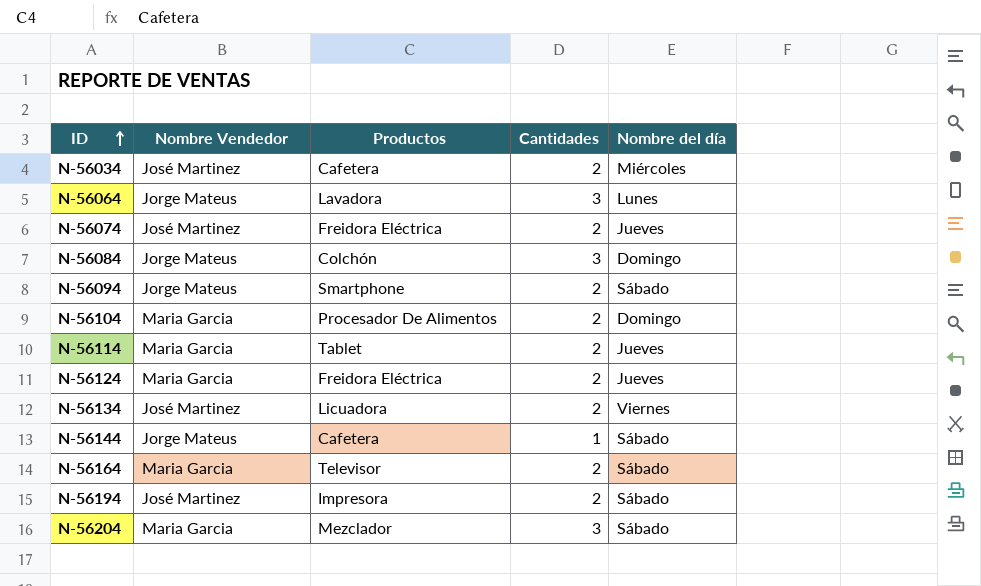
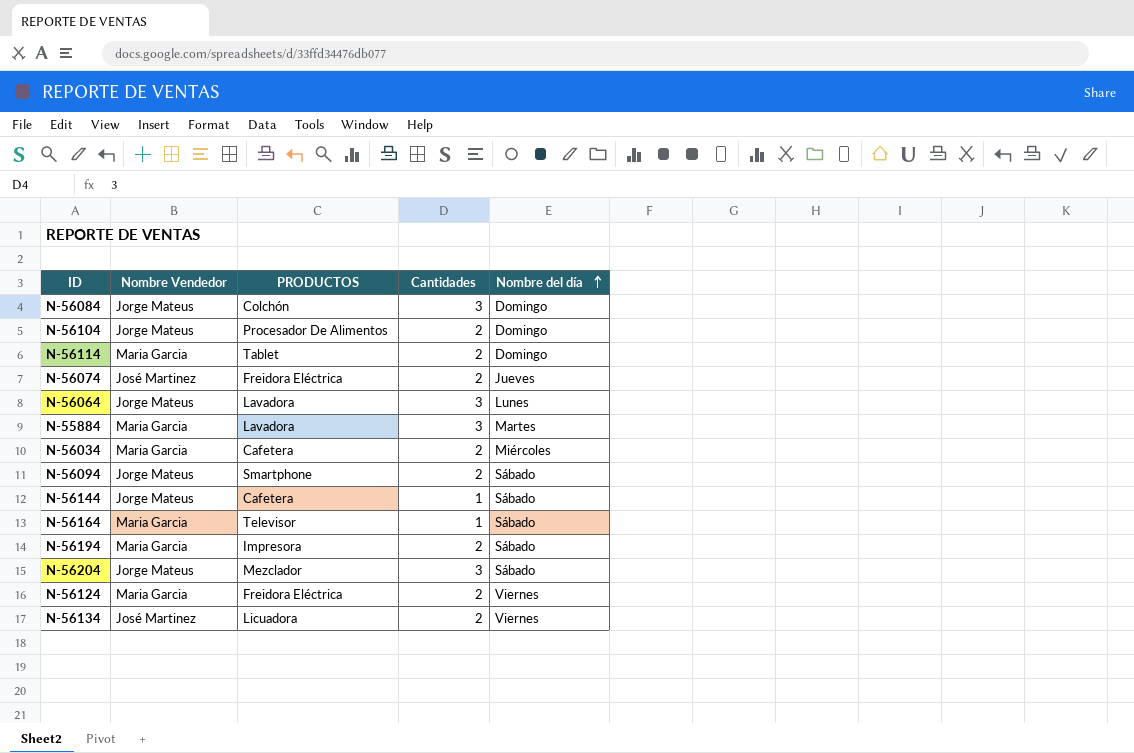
row order: ID ascending -> Nombre del día ascending
column name: Productos -> PRODUCTOS
N-56104 | Nombre Vendedor: Maria Garcia -> Jorge Mateus
N-56114 | Nombre del día: Jueves -> Domingo
row N-55884: none -> Maria Garcia | Lavadora | 3 | Martes
N-56034 | Nombre Vendedor: José Martinez -> Maria Garcia
N-56164 | Cantidades: 2 -> 1
N-56194 | Nombre Vendedor: José Martinez -> Maria Garcia
N-56204 | Nombre Vendedor: Maria Garcia -> Jorge Mateus
N-56124 | Nombre del día: Jueves -> Viernes

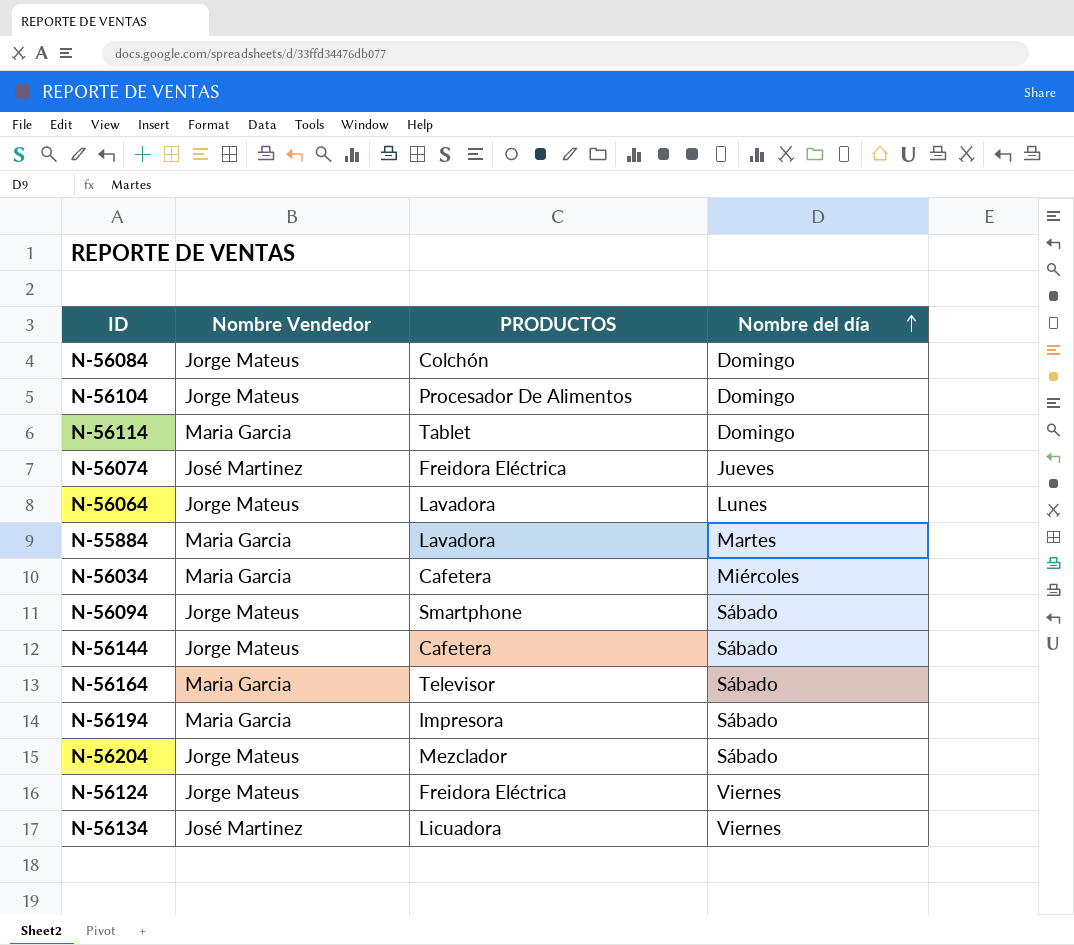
column Cantidades | position: 4 -> none
N-56124 | Nombre Vendedor: Maria Garcia -> Jorge Mateus

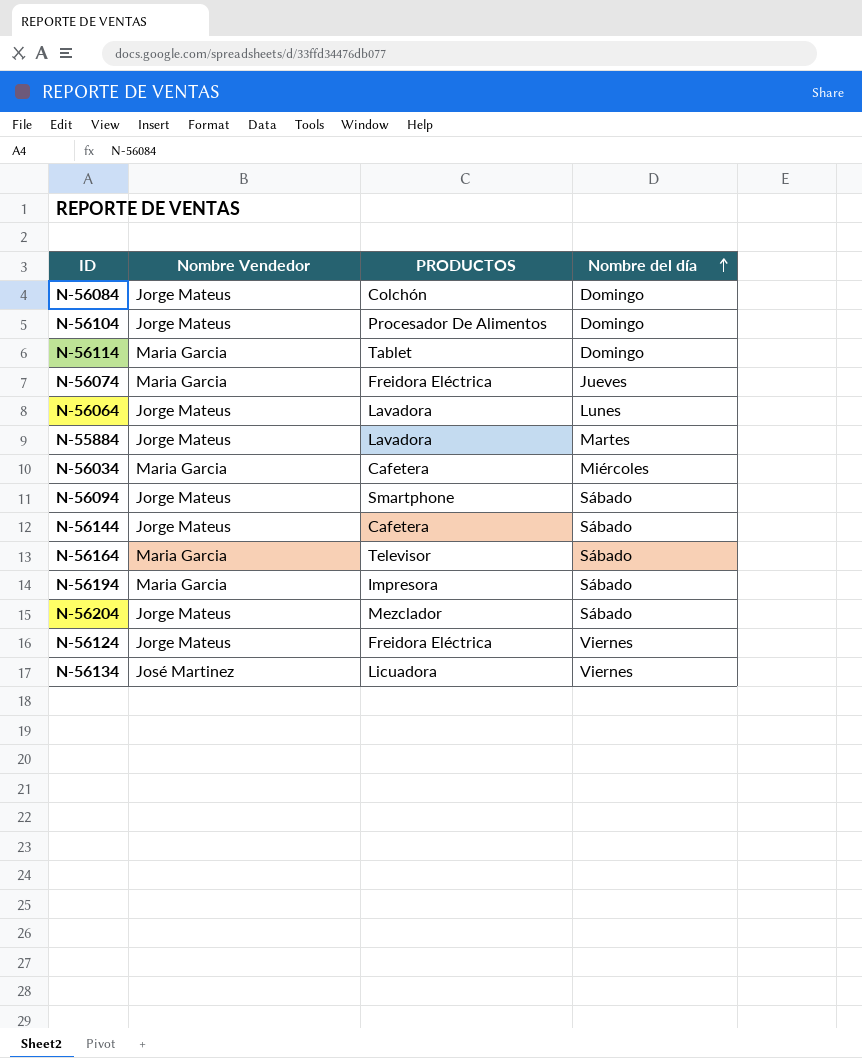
N-56074 | Nombre Vendedor: José Martinez -> Maria Garcia
N-55884 | Nombre Vendedor: Maria Garcia -> Jorge Mateus

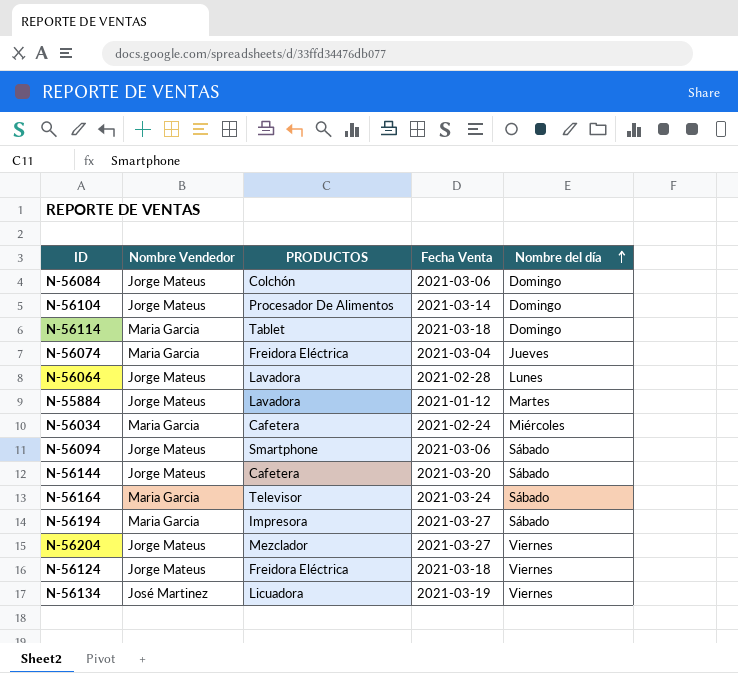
column Fecha Venta | position: none -> 4
N-56204 | Nombre del día: Sábado -> Viernes

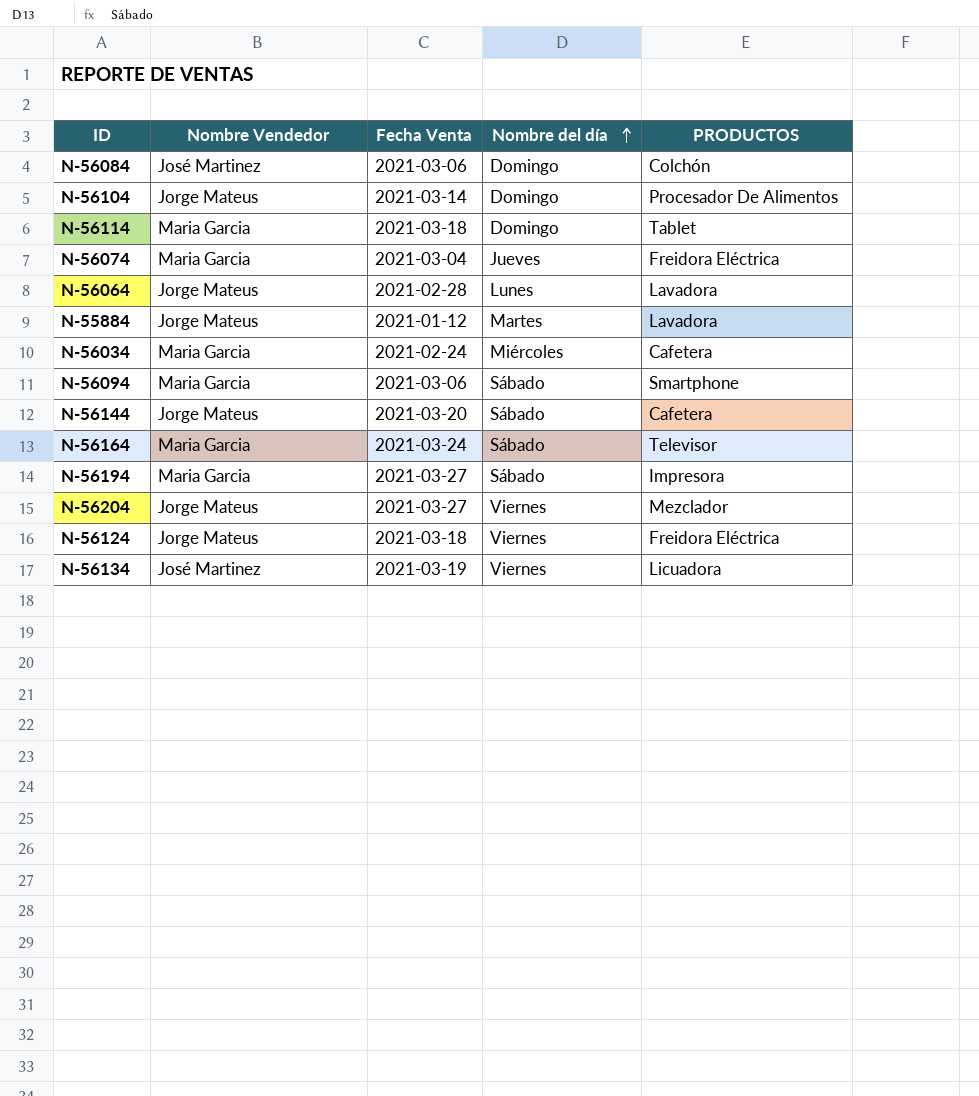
column PRODUCTOS | position: 3 -> 5
N-56084 | Nombre Vendedor: Jorge Mateus -> José Martinez
N-56094 | Nombre Vendedor: Jorge Mateus -> Maria Garcia

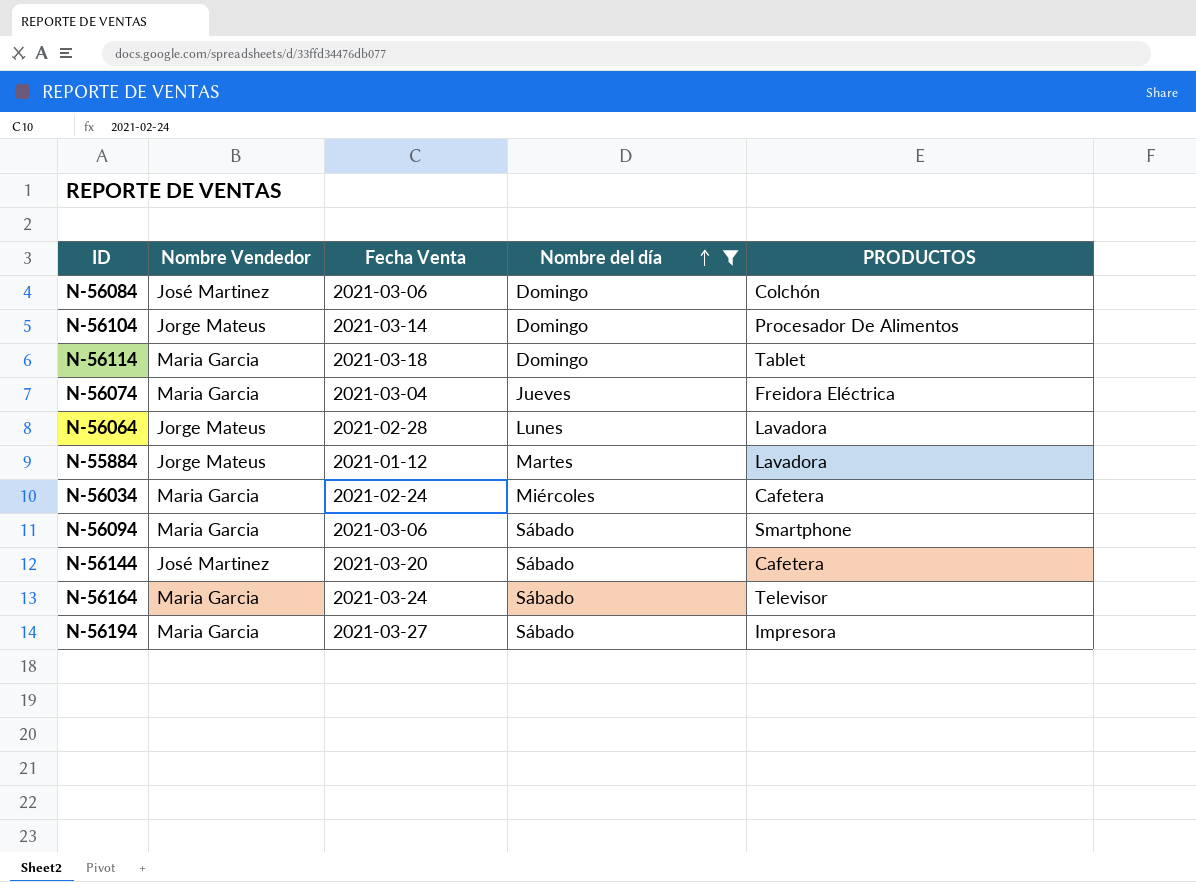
filter: none -> Nombre del día != Viernes
N-56144 | Nombre Vendedor: Jorge Mateus -> José Martinez

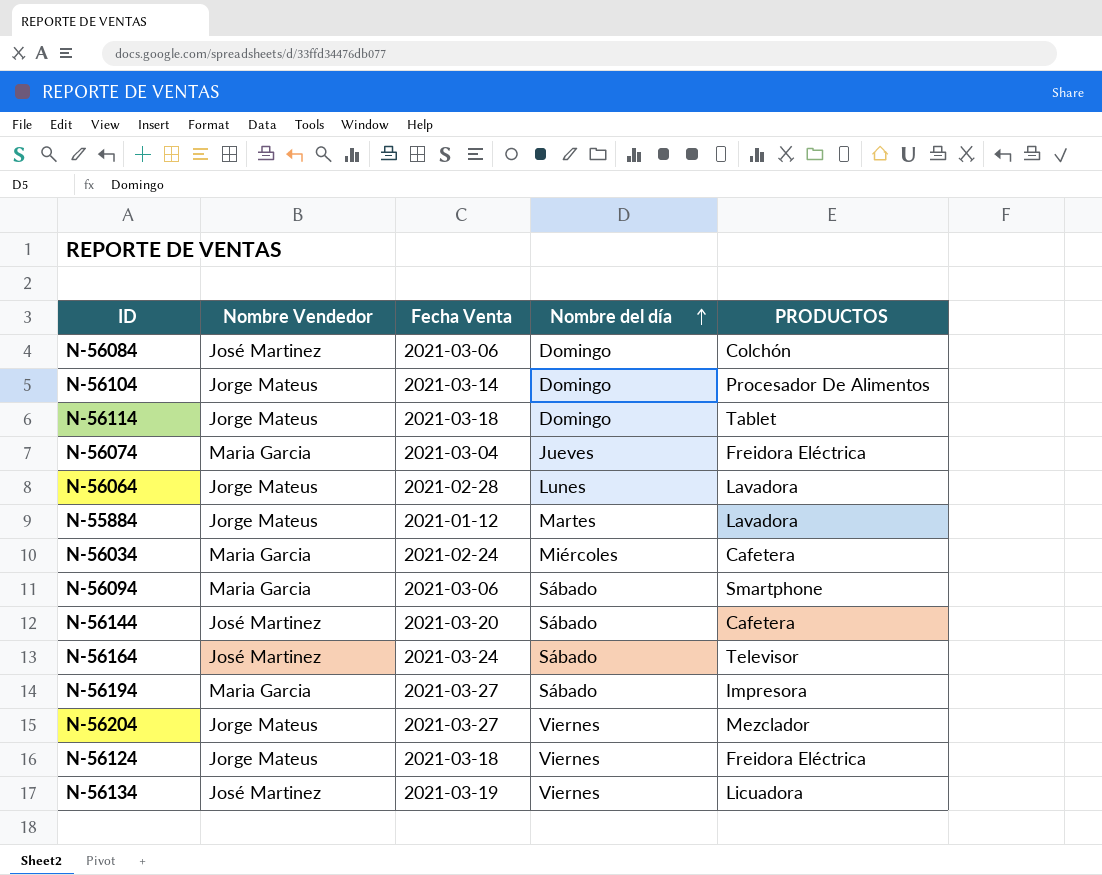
filter: Nombre del día != Viernes -> none
N-56114 | Nombre Vendedor: Maria Garcia -> Jorge Mateus
N-56164 | Nombre Vendedor: Maria Garcia -> José Martinez

